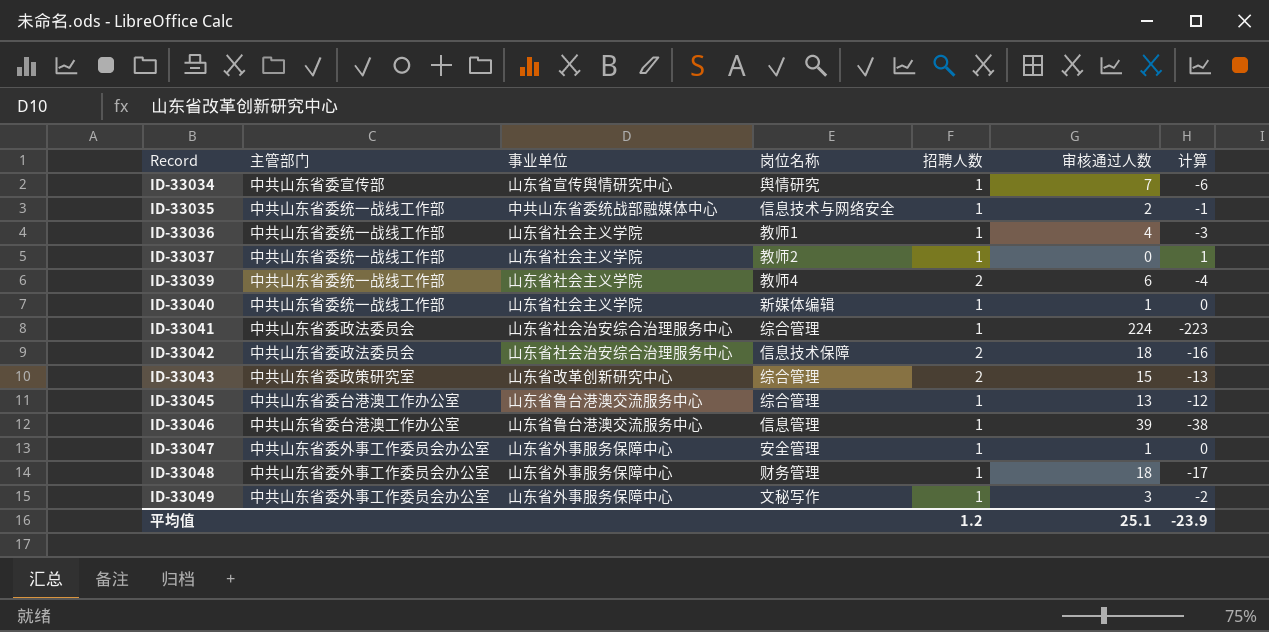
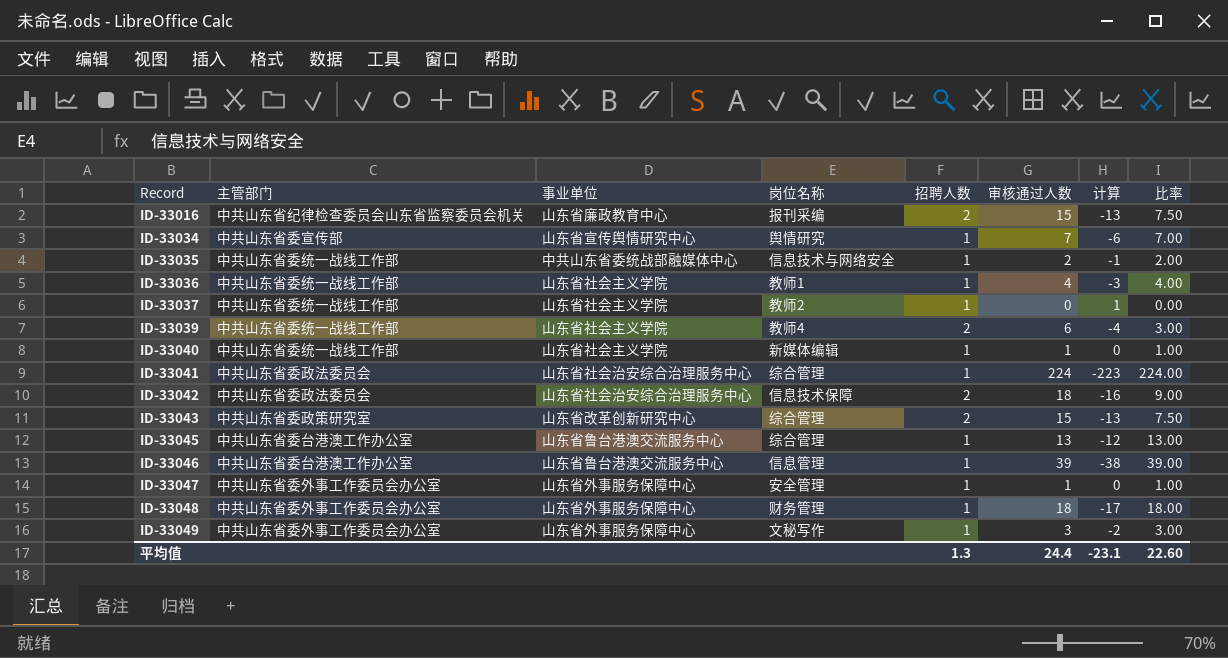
column 比率 | formula: none -> [审核通过人数] / [招聘人数]
row ID-33016: none -> 中共山东省纪律检查委员会山东省监察委员会机关 | 山东省廉政教育中心 | 报刊采编 | 2 | 15 | -13 | 7.50
平均值 | 招聘人数: 1.2 -> 1.3
平均值 | 审核通过人数: 25.1 -> 24.4
平均值 | 计算: -23.9 -> -23.1

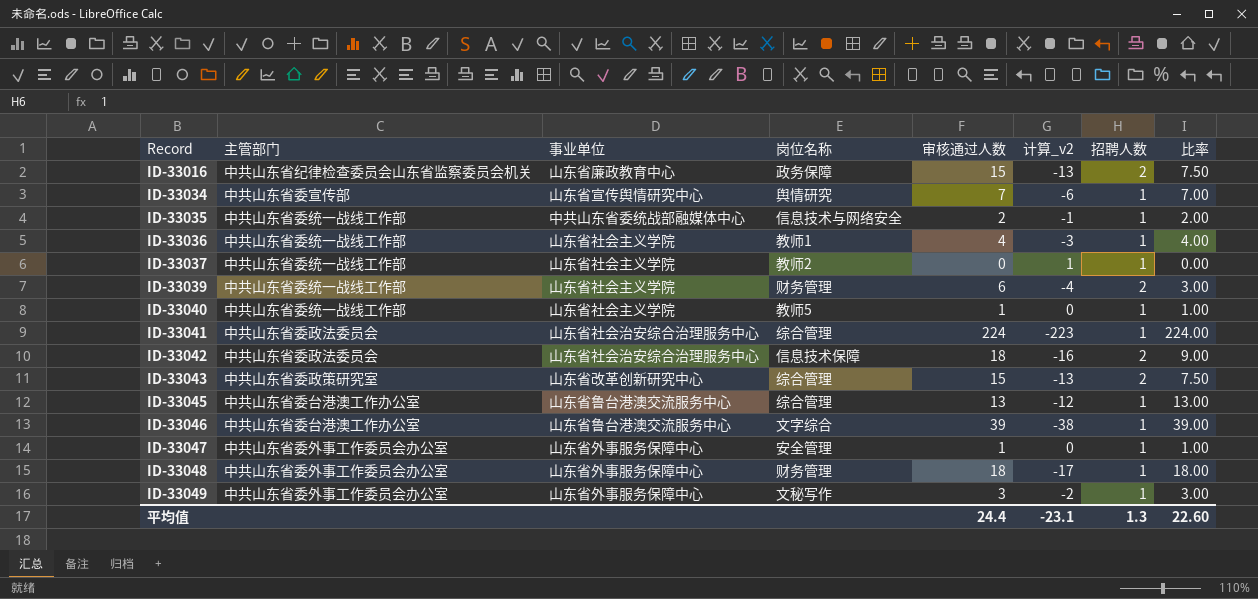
column name: 计算 -> 计算_v2
column 招聘人数 | position: 5 -> 7
ID-33016 | 岗位名称: 报刊采编 -> 政务保障
ID-33039 | 岗位名称: 教师4 -> 财务管理
ID-33040 | 岗位名称: 新媒体编辑 -> 教师5
ID-33046 | 岗位名称: 信息管理 -> 文字综合

